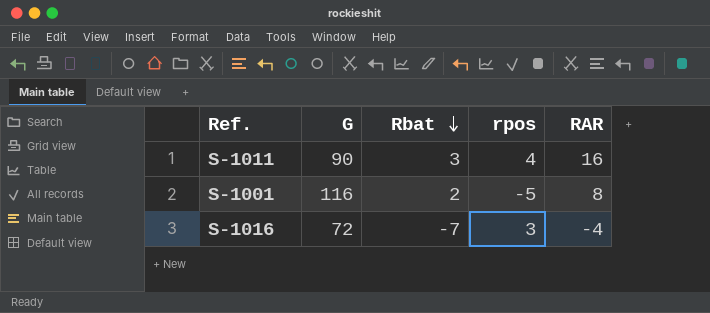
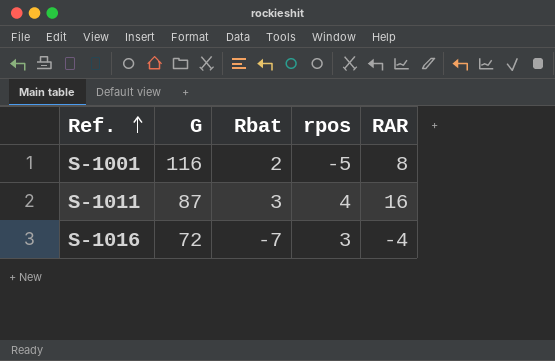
row order: Rbat descending -> Ref. ascending
S-1011 | G: 90 -> 87

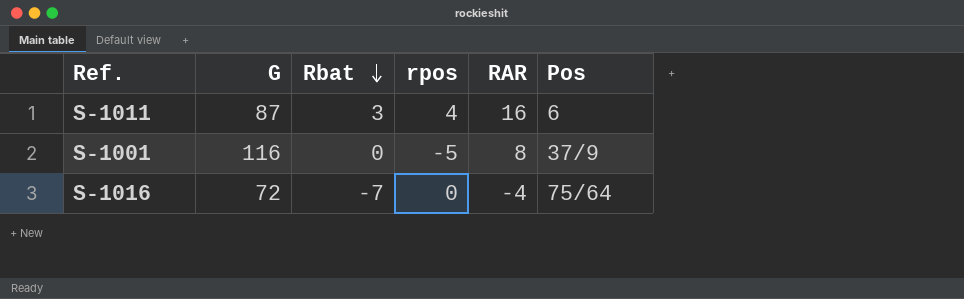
row order: Ref. ascending -> Rbat descending
column Pos | position: none -> 6
S-1001 | Rbat: 2 -> 0
S-1016 | rpos: 3 -> 0

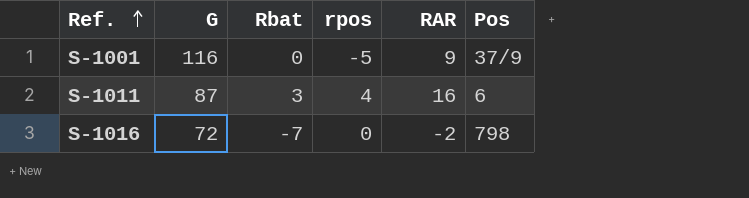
row order: Rbat descending -> Ref. ascending
S-1001 | RAR: 8 -> 9
S-1016 | RAR: -4 -> -2
S-1016 | Pos: 75/64 -> 798

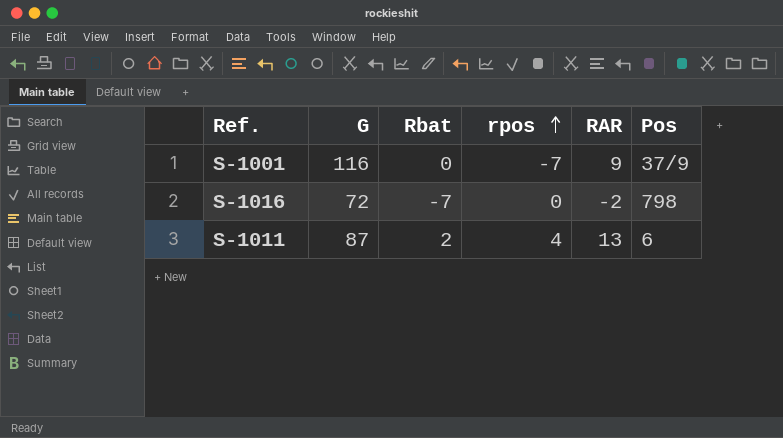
row order: Ref. ascending -> rpos ascending
S-1001 | rpos: -5 -> -7
S-1011 | Rbat: 3 -> 2
S-1011 | RAR: 16 -> 13

